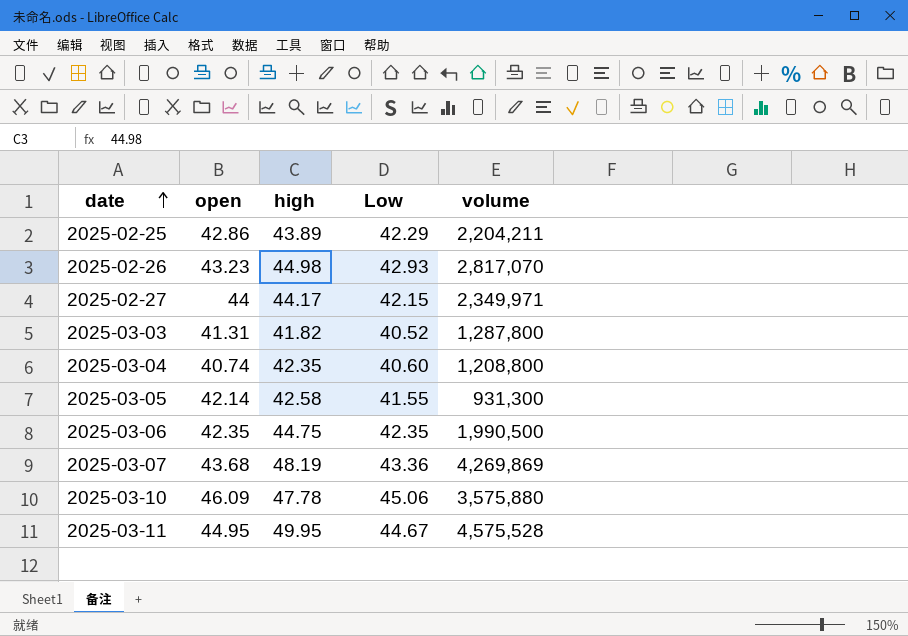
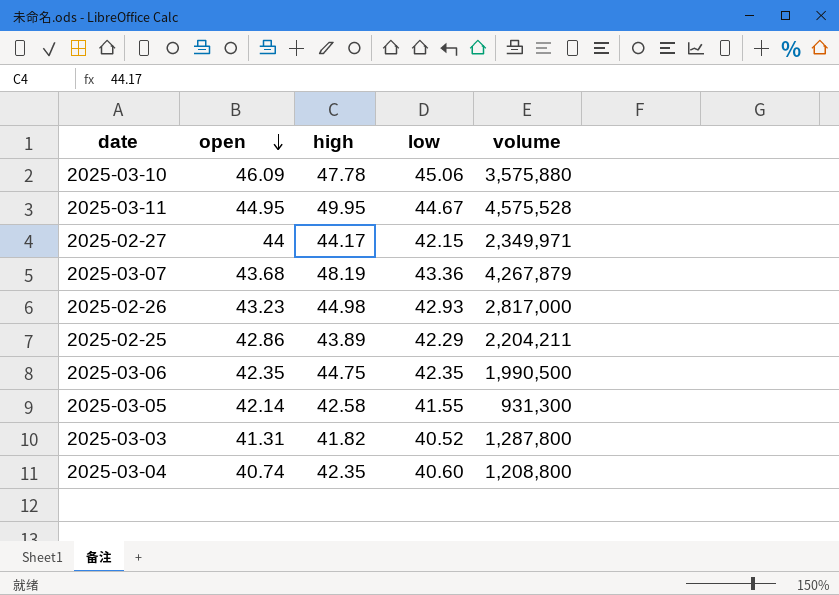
row order: date ascending -> open descending
column name: Low -> low
2025-03-07 | volume: 4,269,869 -> 4,267,879
2025-02-26 | volume: 2,817,070 -> 2,817,000

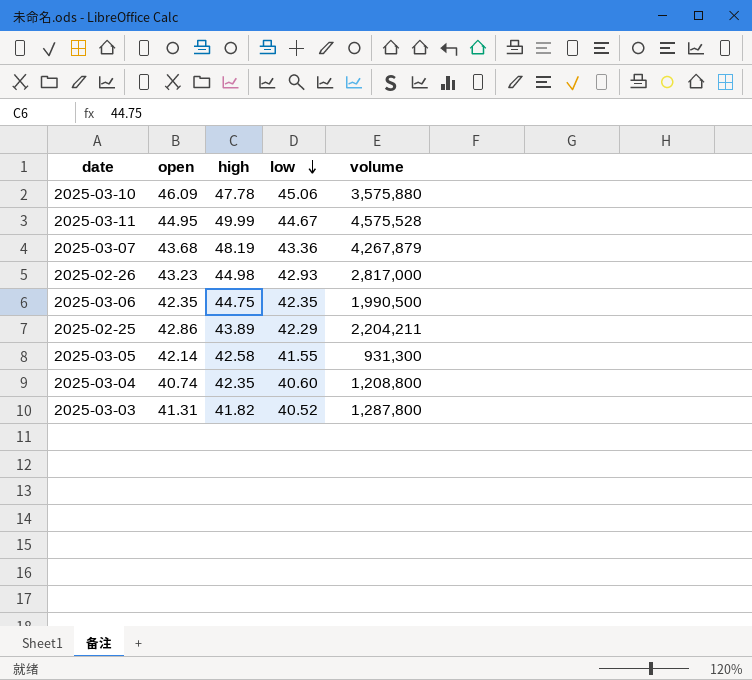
row order: open descending -> low descending
row 2025-02-27: 44 | 44.17 | 42.15 | 2,349,971 -> none
2025-03-11 | high: 49.95 -> 49.99

